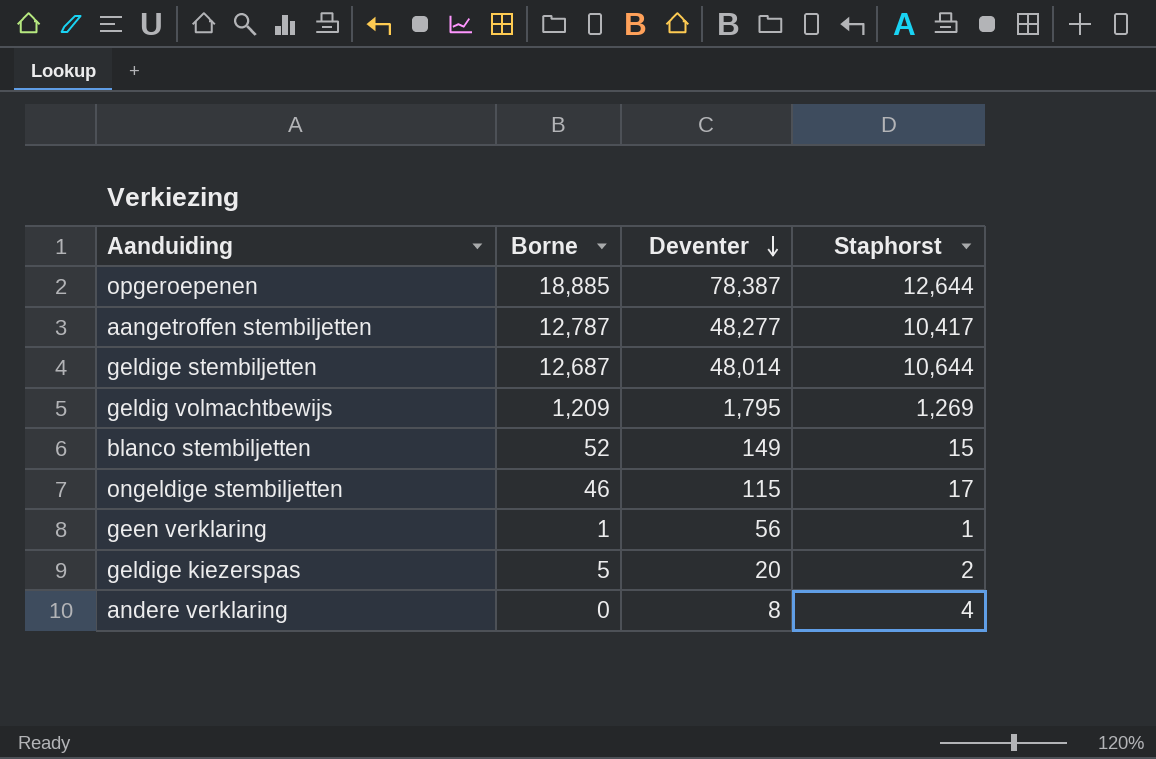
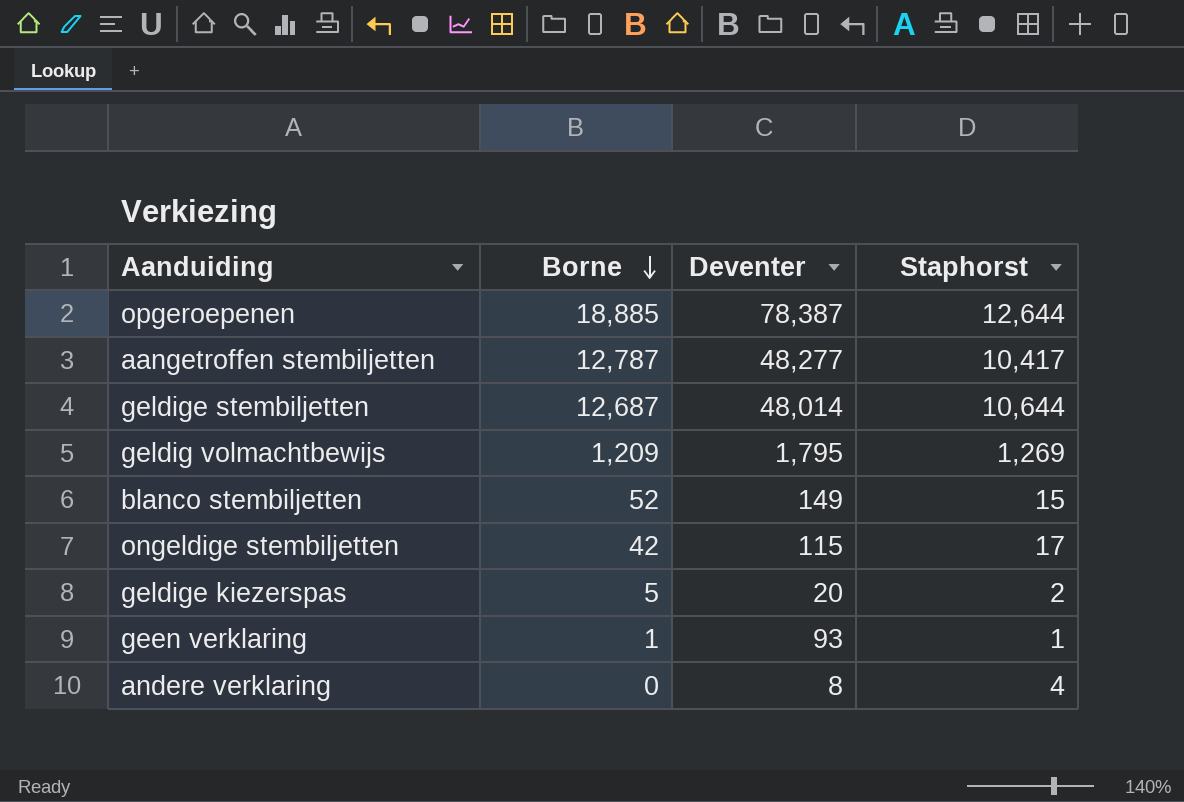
row order: Deventer descending -> Borne descending
ongeldige stembiljetten | Borne: 46 -> 42
geen verklaring | Deventer: 56 -> 93

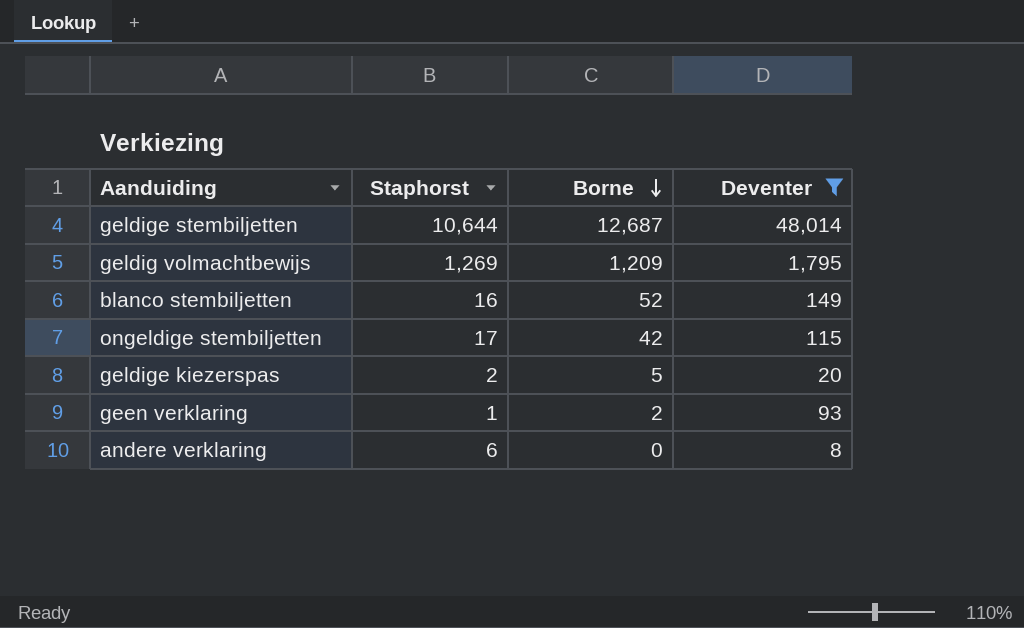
filter: none -> Deventer <= 48,014
column Staphorst | position: 4 -> 2
blanco stembiljetten | Staphorst: 15 -> 16
geen verklaring | Borne: 1 -> 2
andere verklaring | Staphorst: 4 -> 6

